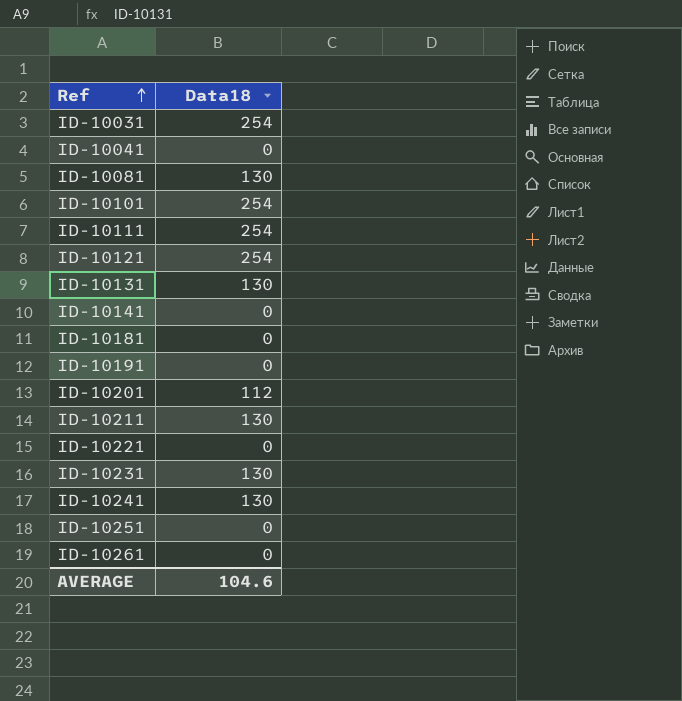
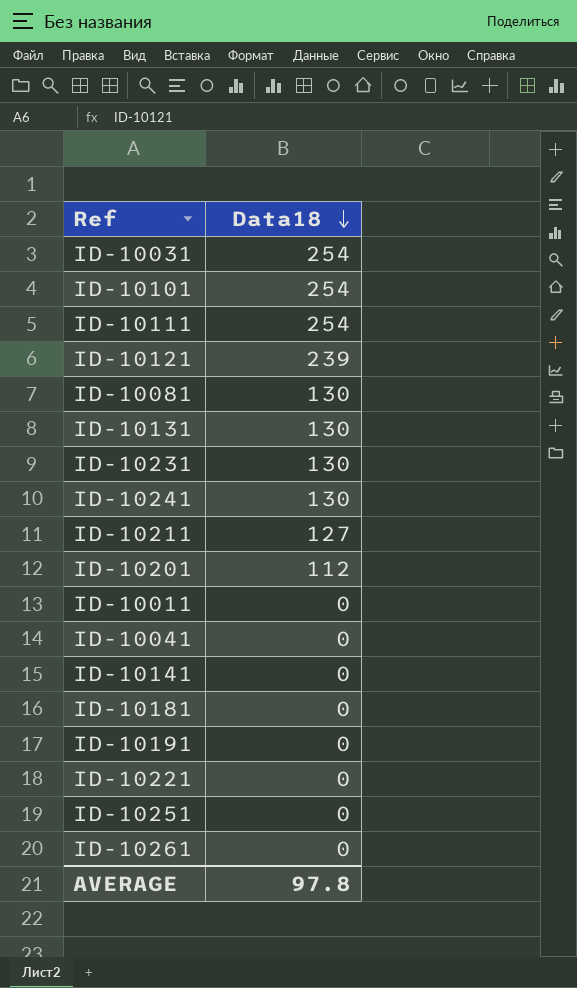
row order: Ref ascending -> Data18 descending
ID-10121 | Data18: 254 -> 239
ID-10211 | Data18: 130 -> 127
row ID-10011: none -> 0
AVERAGE | Data18: 104.6 -> 97.8

